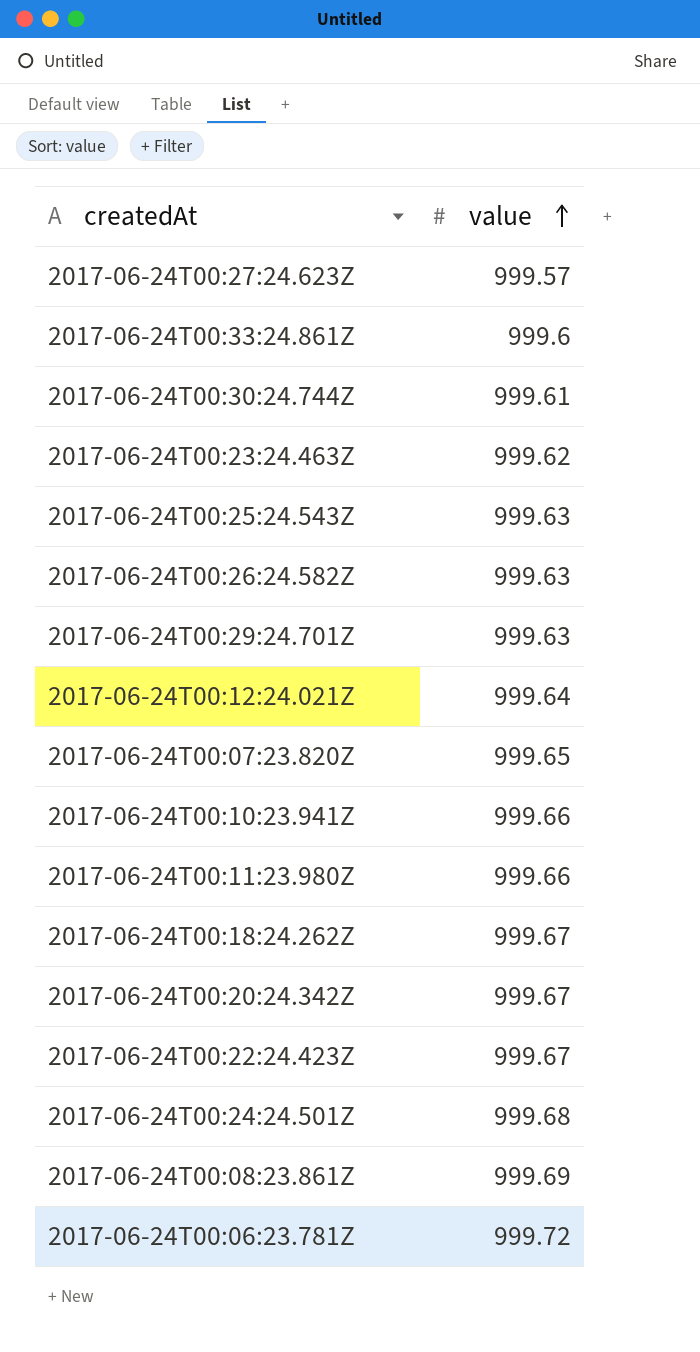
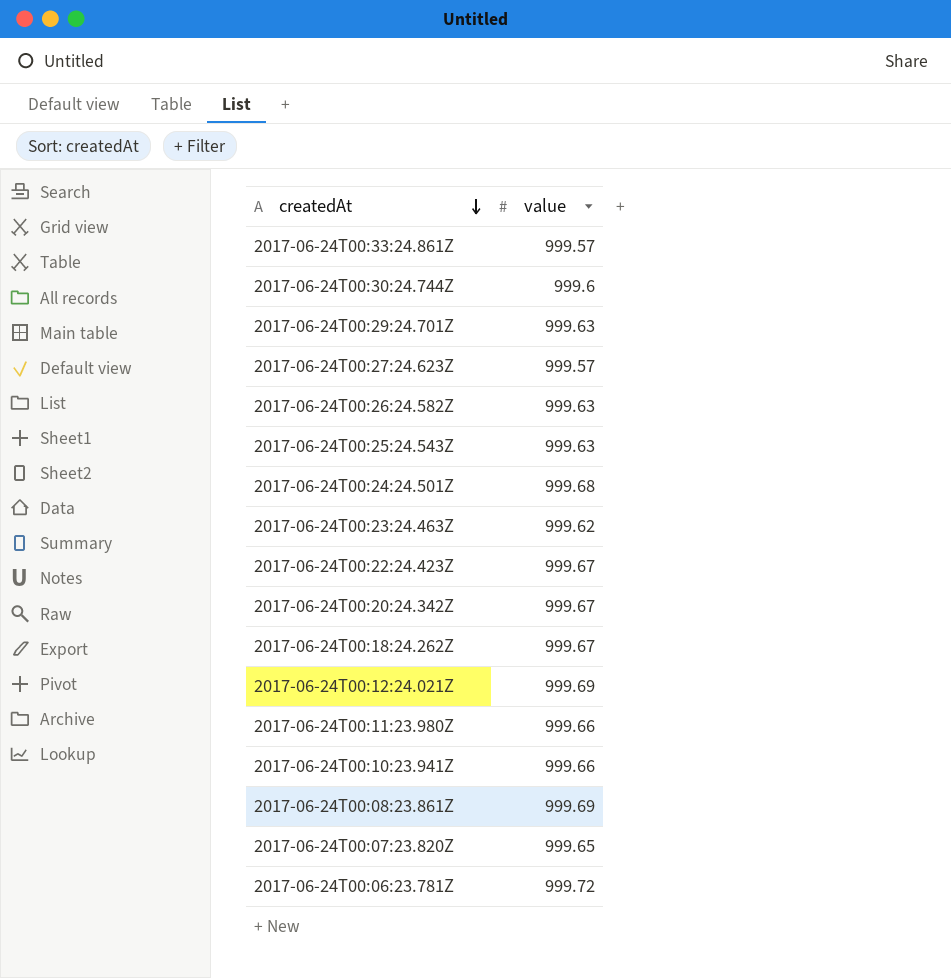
row order: value ascending -> createdAt descending
2017-06-24T00:33:24.861Z | value: 999.6 -> 999.57
2017-06-24T00:30:24.744Z | value: 999.61 -> 999.6
2017-06-24T00:12:24.021Z | value: 999.64 -> 999.69

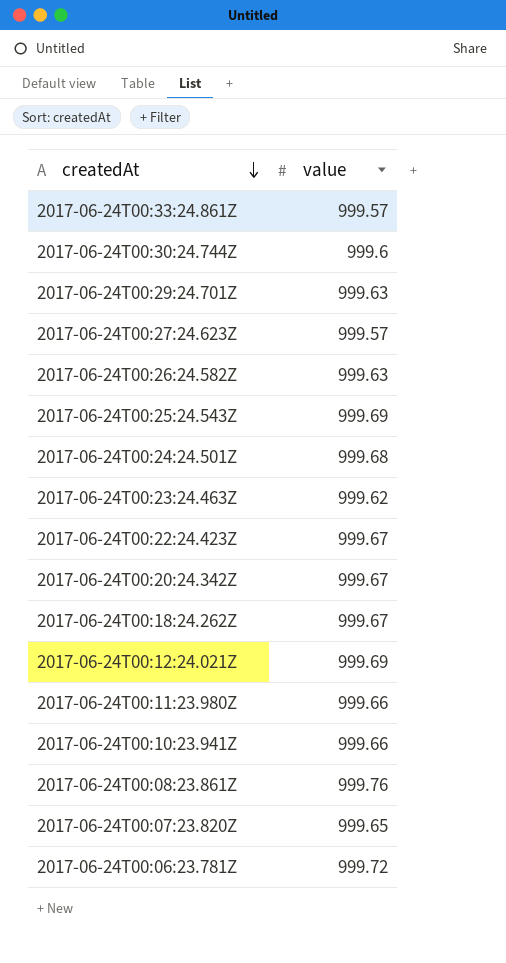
2017-06-24T00:25:24.543Z | value: 999.63 -> 999.69
2017-06-24T00:08:23.861Z | value: 999.69 -> 999.76

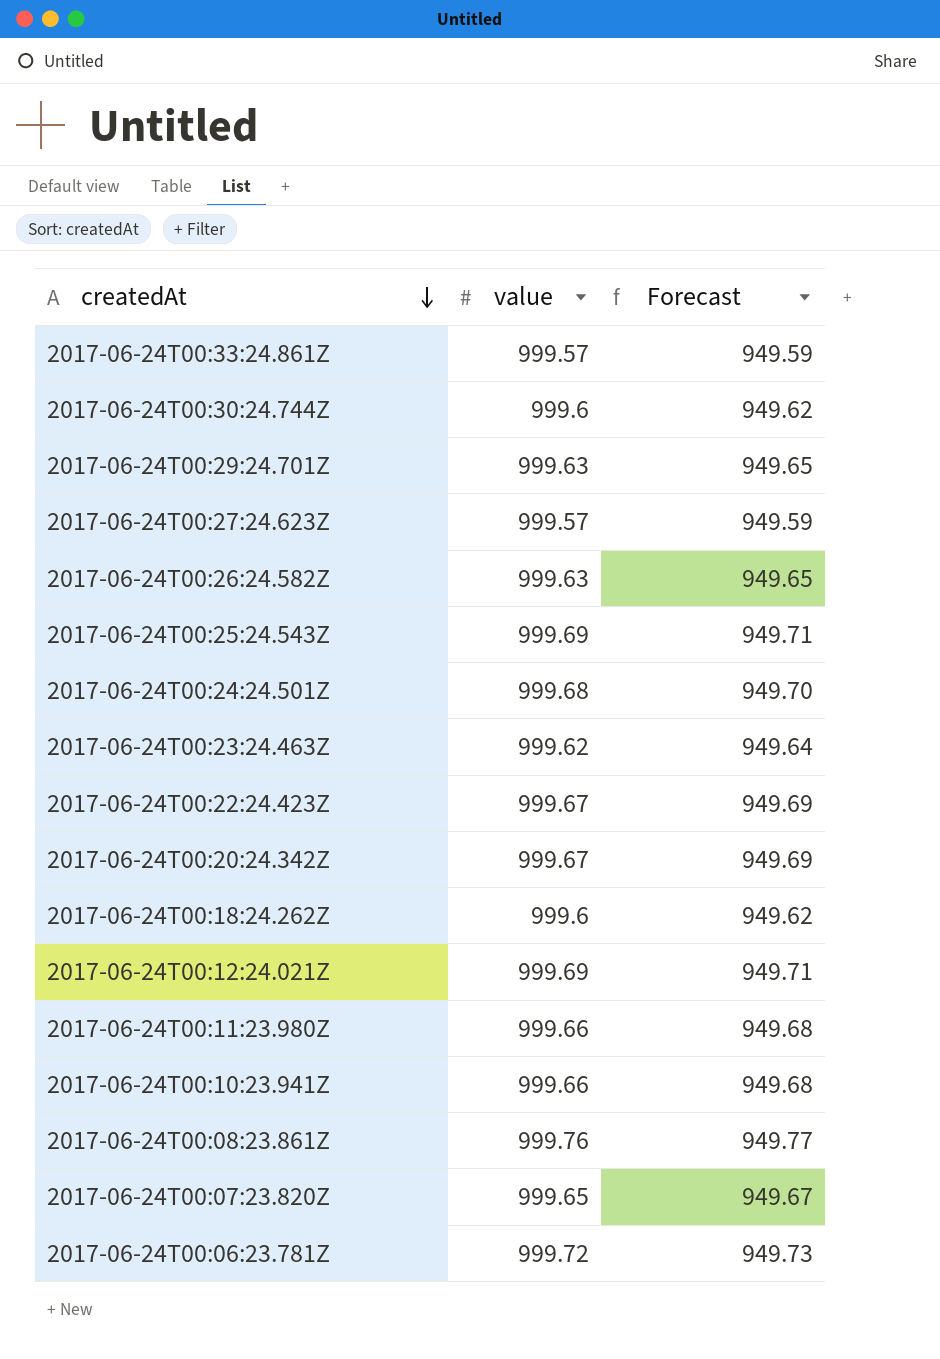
column Forecast | formula: none -> [value] * 0.95
2017-06-24T00:18:24.262Z | value: 999.67 -> 999.6

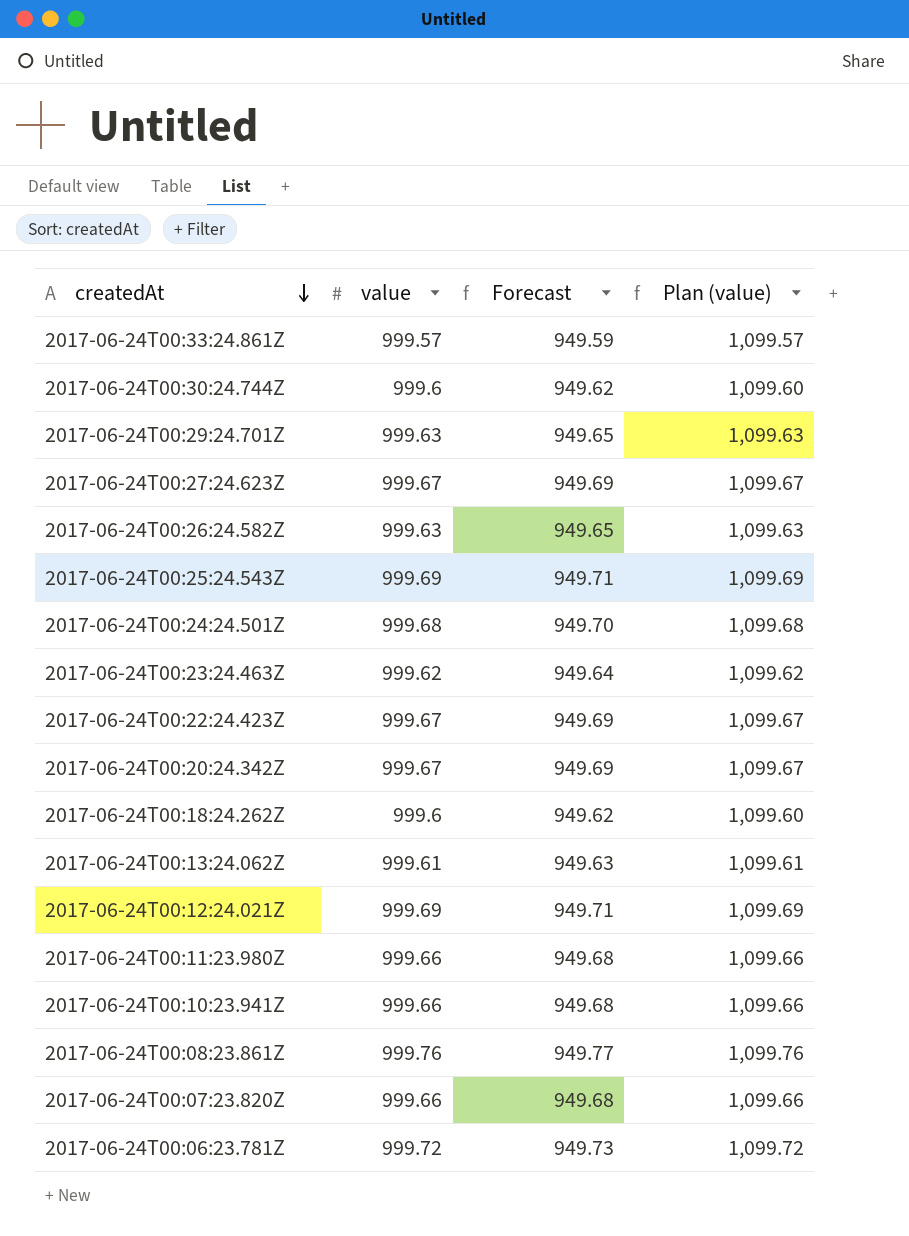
column Plan (value) | formula: none -> [value] + 100
2017-06-24T00:27:24.623Z | value: 999.57 -> 999.67
2017-06-24T00:27:24.623Z | Forecast: 949.59 -> 949.69
row 2017-06-24T00:13:24.062Z: none -> 999.61 | 949.63 | 1,099.61
2017-06-24T00:07:23.820Z | value: 999.65 -> 999.66
2017-06-24T00:07:23.820Z | Forecast: 949.67 -> 949.68

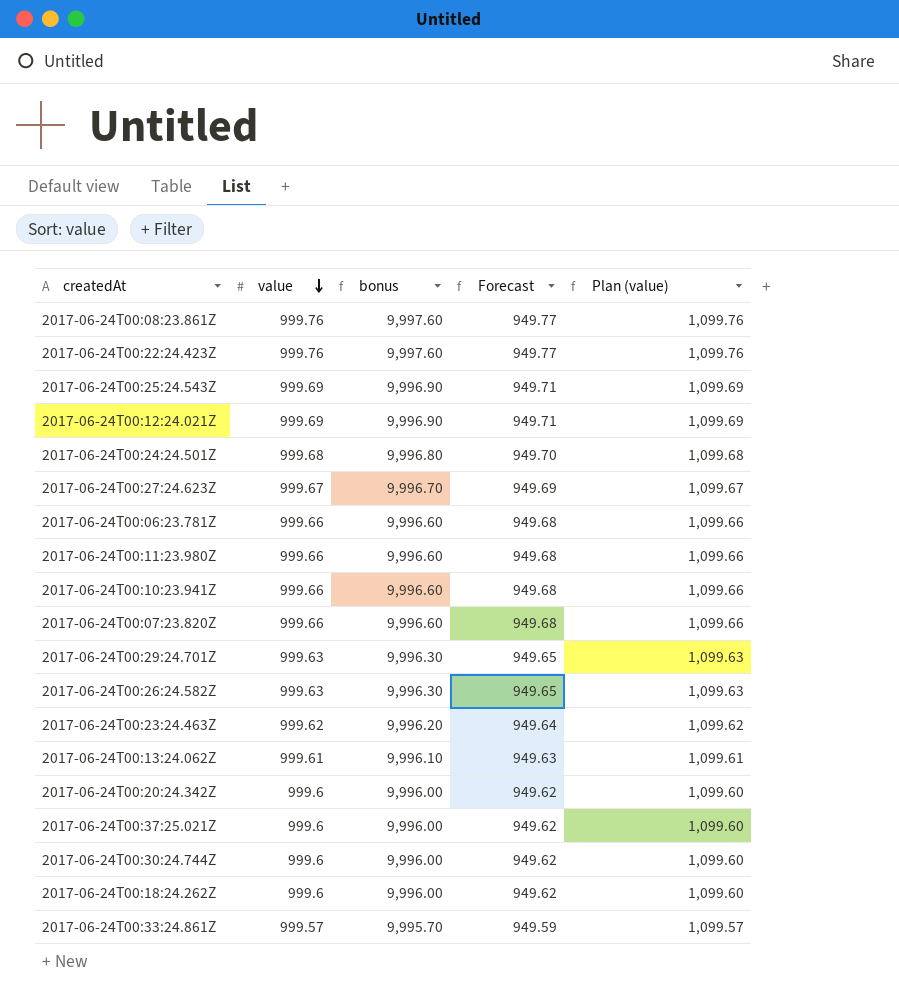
row order: createdAt descending -> value descending
column bonus | formula: none -> [value] * 10
2017-06-24T00:22:24.423Z | value: 999.67 -> 999.76
2017-06-24T00:22:24.423Z | Forecast: 949.69 -> 949.77
2017-06-24T00:22:24.423Z | Plan (value): 1,099.67 -> 1,099.76
2017-06-24T00:06:23.781Z | value: 999.72 -> 999.66
2017-06-24T00:06:23.781Z | Forecast: 949.73 -> 949.68
2017-06-24T00:06:23.781Z | Plan (value): 1,099.72 -> 1,099.66
2017-06-24T00:20:24.342Z | value: 999.67 -> 999.6
2017-06-24T00:20:24.342Z | Forecast: 949.69 -> 949.62
2017-06-24T00:20:24.342Z | Plan (value): 1,099.67 -> 1,099.60
row 2017-06-24T00:37:25.021Z: none -> 999.6 | 9,996.00 | 949.62 | 1,099.60

